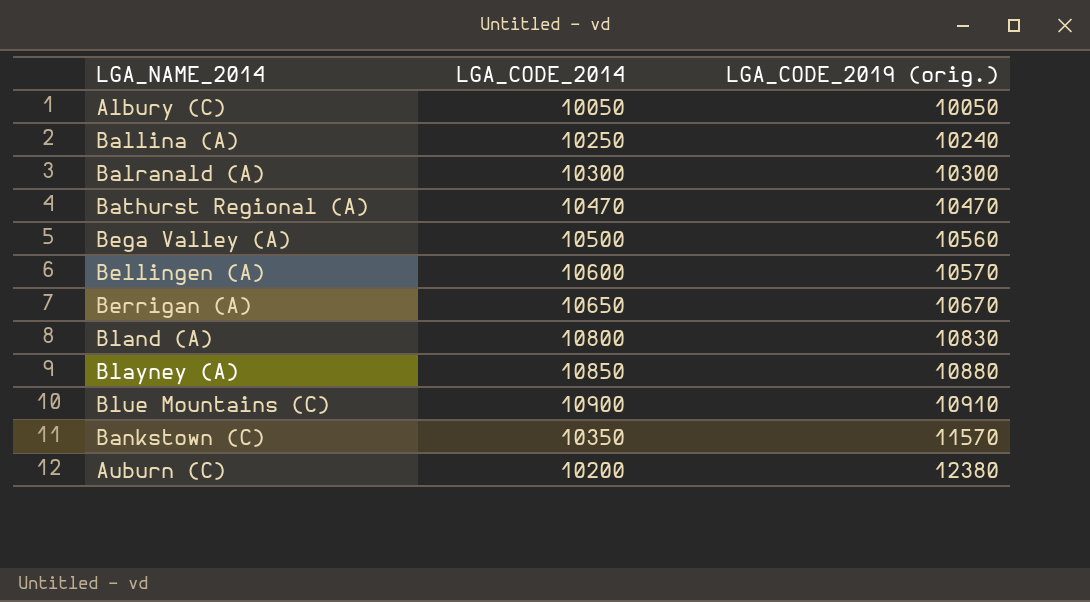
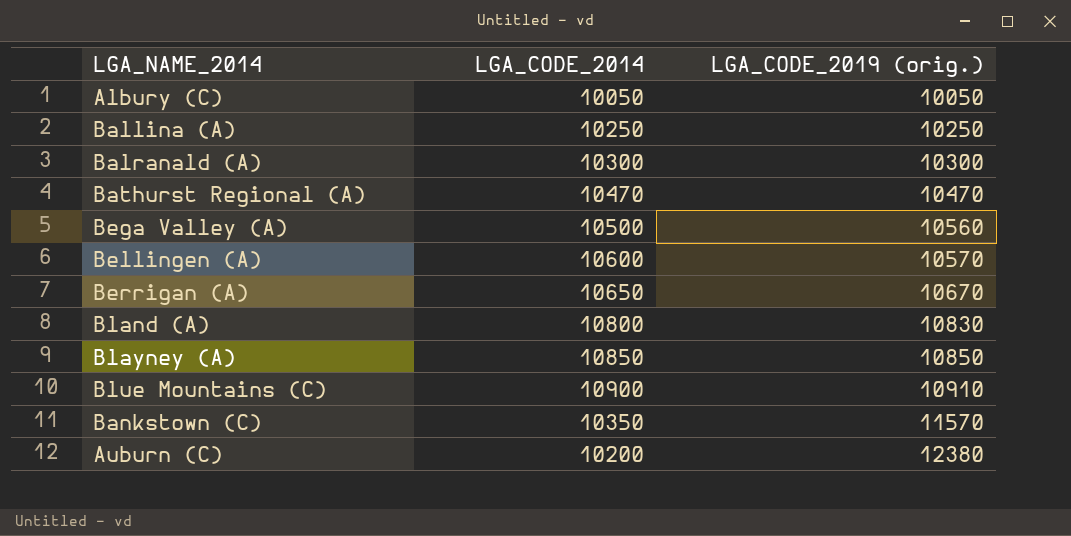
Ballina (A) | LGA_CODE_2019 (orig.): 10240 -> 10250
Blayney (A) | LGA_CODE_2019 (orig.): 10880 -> 10850

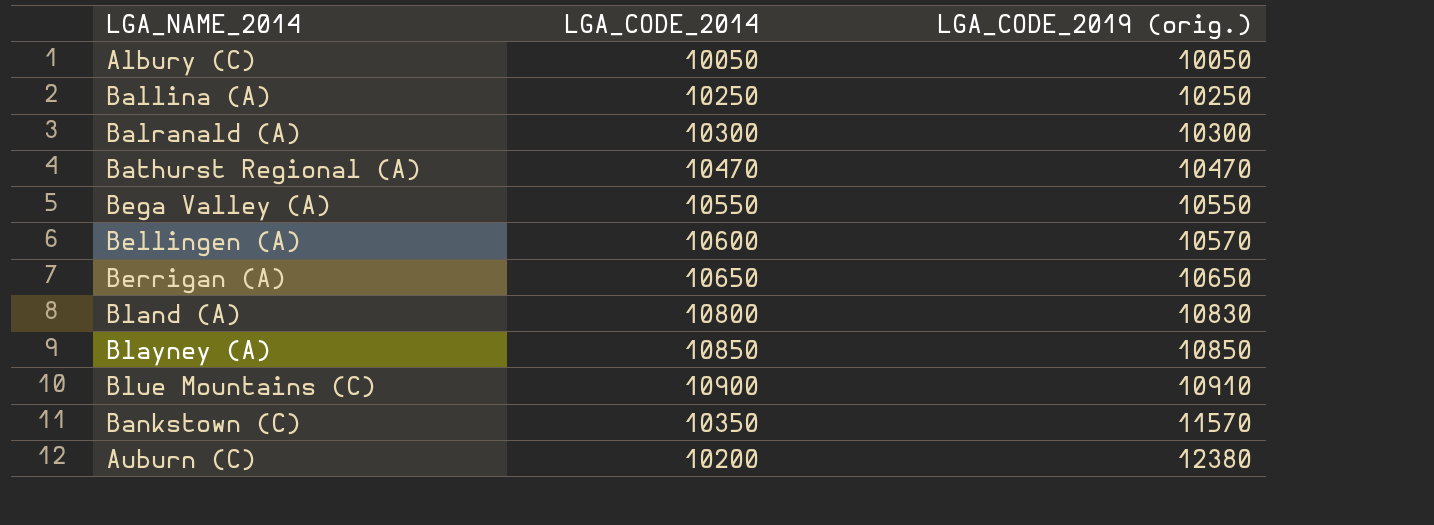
Bega Valley (A) | LGA_CODE_2014: 10500 -> 10550
Bega Valley (A) | LGA_CODE_2019 (orig.): 10560 -> 10550
Berrigan (A) | LGA_CODE_2019 (orig.): 10670 -> 10650

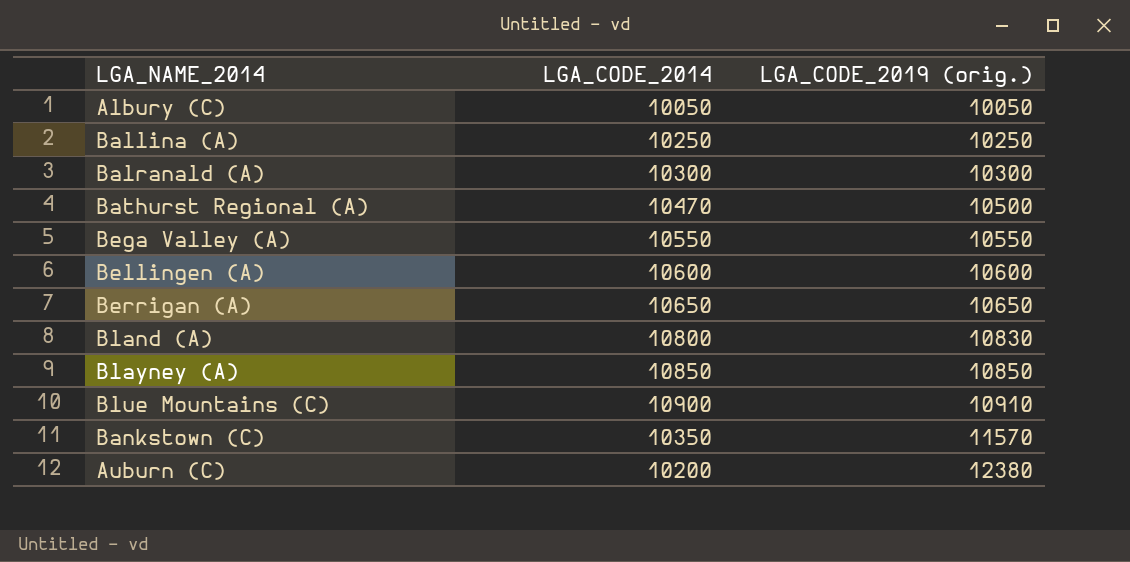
Bathurst Regional (A) | LGA_CODE_2019 (orig.): 10470 -> 10500
Bellingen (A) | LGA_CODE_2019 (orig.): 10570 -> 10600

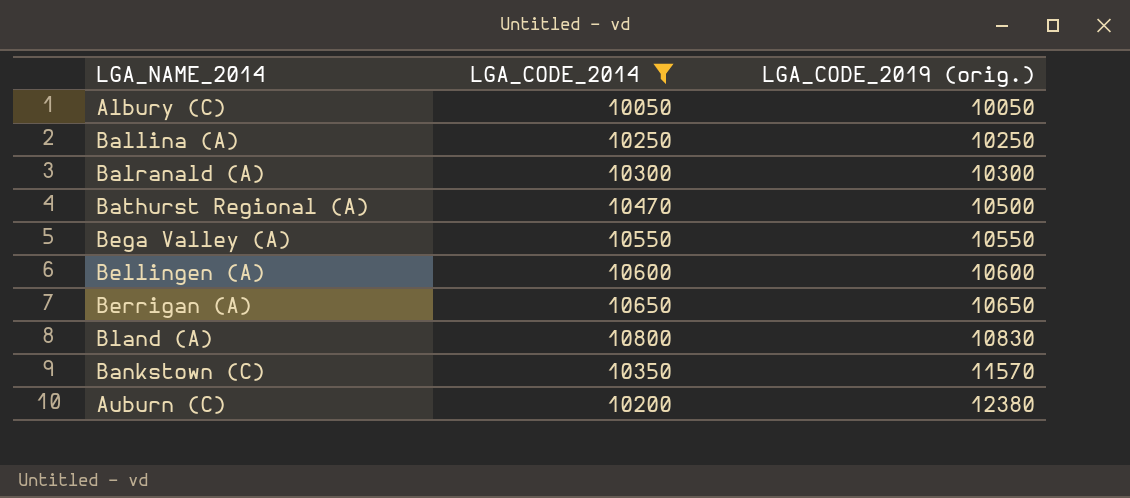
filter: none -> LGA_CODE_2014 <= 10800

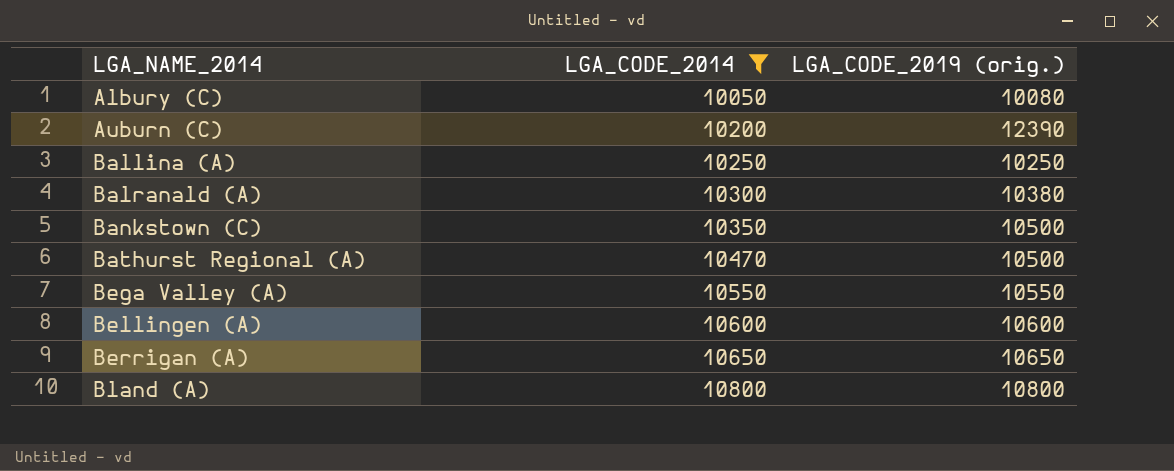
row order: LGA_CODE_2019 (orig.) ascending -> LGA_NAME_2014 ascending
Albury (C) | LGA_CODE_2019 (orig.): 10050 -> 10080
Auburn (C) | LGA_CODE_2019 (orig.): 12380 -> 12390
Balranald (A) | LGA_CODE_2019 (orig.): 10300 -> 10380
Bankstown (C) | LGA_CODE_2019 (orig.): 11570 -> 10500
Bland (A) | LGA_CODE_2019 (orig.): 10830 -> 10800

